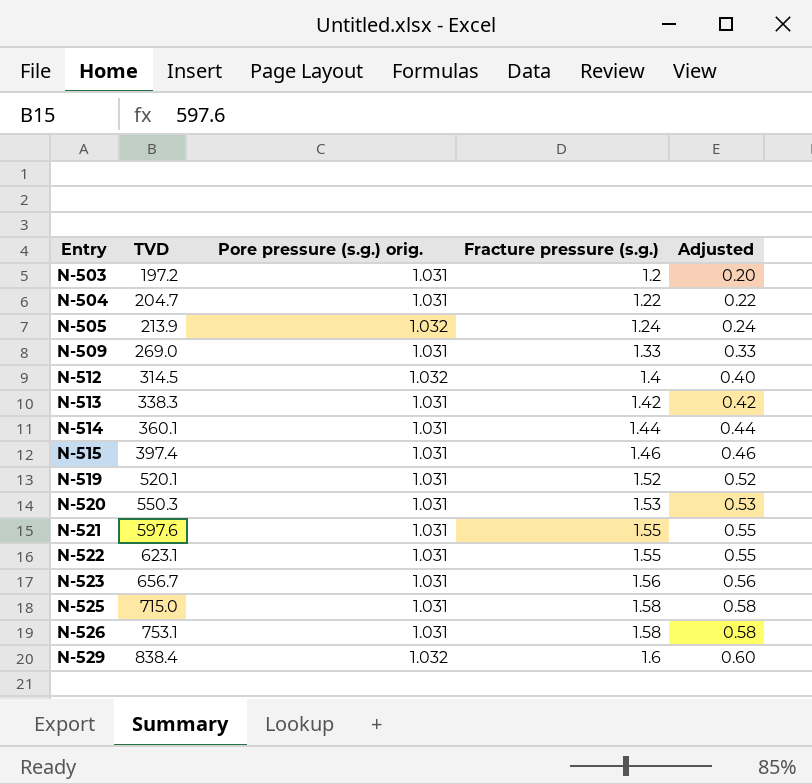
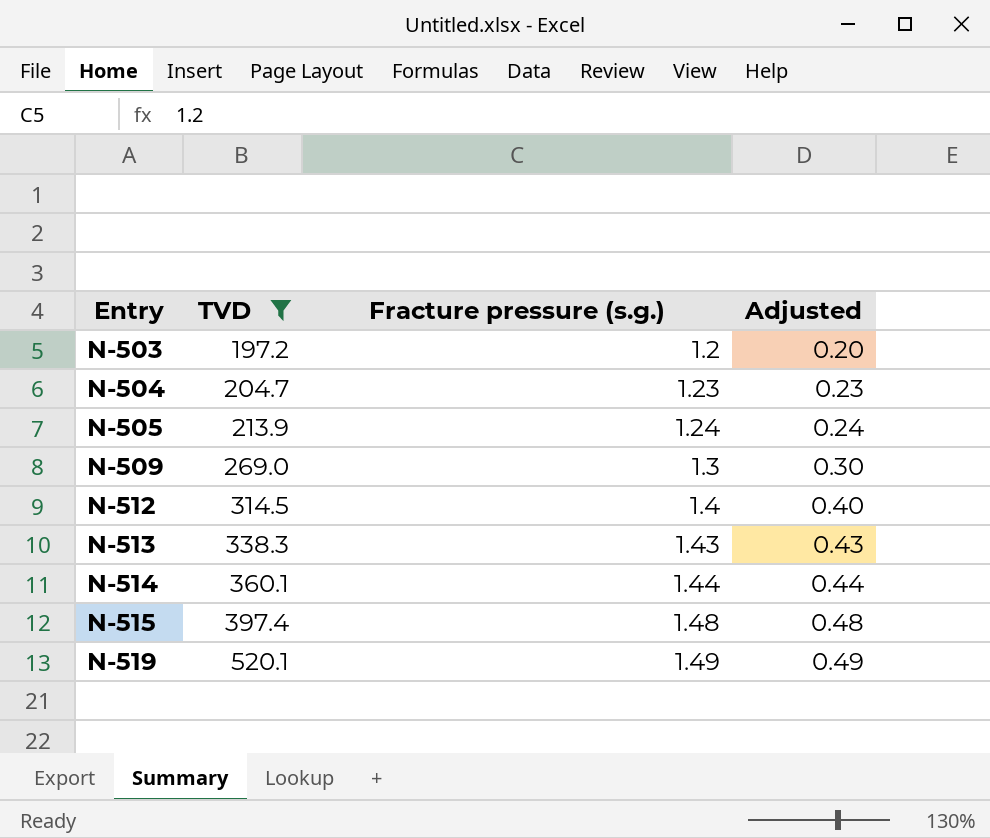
filter: none -> TVD <= 520.1
column Pore pressure (s.g.) orig. | position: 3 -> none
N-504 | Fracture pressure (s.g.): 1.22 -> 1.23
N-504 | Adjusted: 0.22 -> 0.23
N-509 | Fracture pressure (s.g.): 1.33 -> 1.3
N-509 | Adjusted: 0.33 -> 0.30
N-513 | Fracture pressure (s.g.): 1.42 -> 1.43
N-513 | Adjusted: 0.42 -> 0.43
N-515 | Fracture pressure (s.g.): 1.46 -> 1.48
N-515 | Adjusted: 0.46 -> 0.48
N-519 | Fracture pressure (s.g.): 1.52 -> 1.49
N-519 | Adjusted: 0.52 -> 0.49

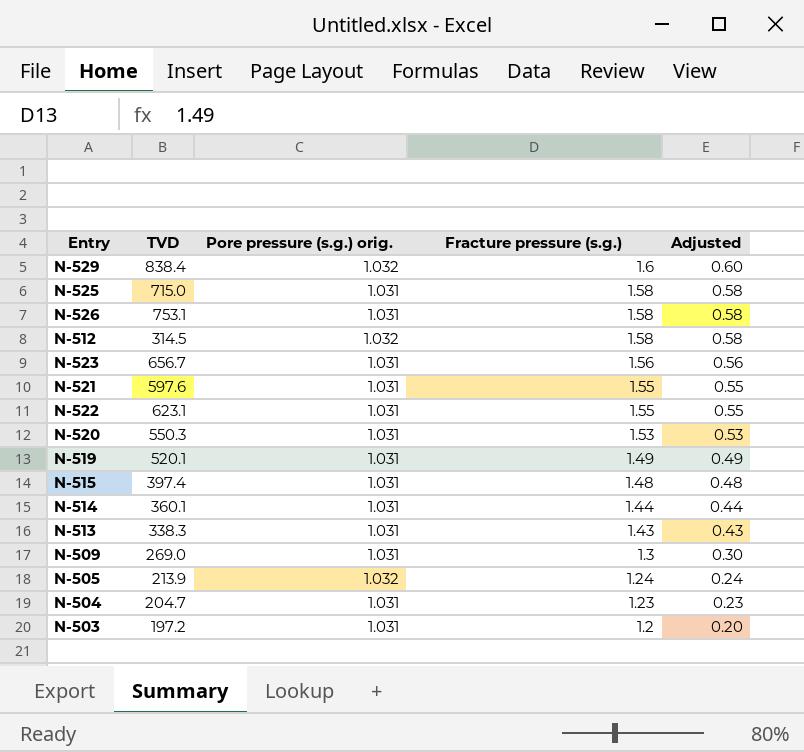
filter: TVD <= 520.1 -> none
row order: Entry ascending -> Fracture pressure (s.g.) descending
column Pore pressure (s.g.) orig. | position: none -> 3
N-512 | Fracture pressure (s.g.): 1.4 -> 1.58
N-512 | Adjusted: 0.40 -> 0.58

